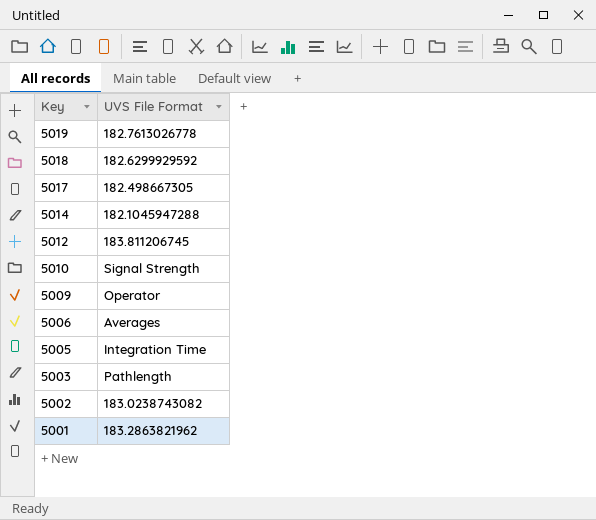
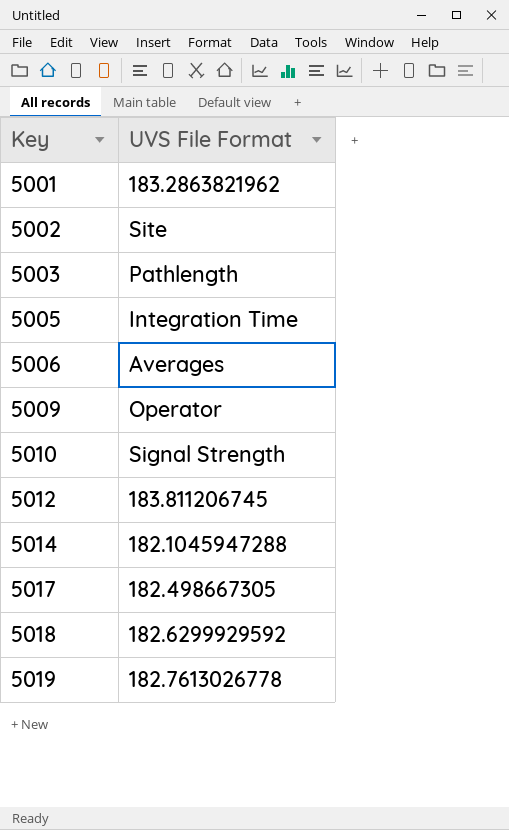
row order: Key descending -> Key ascending
5002 | UVS File Format: 183.0238743082 -> Site

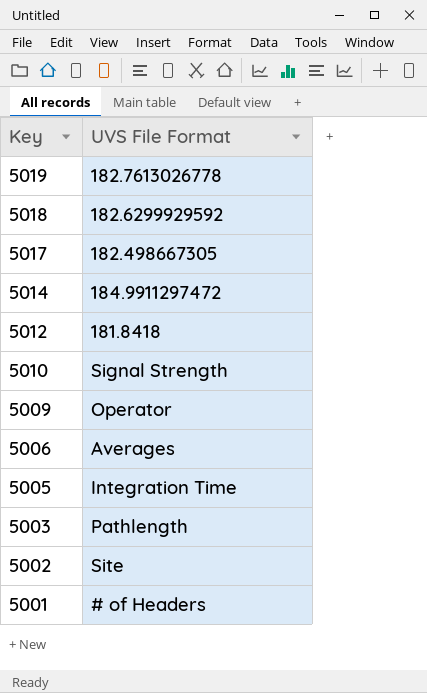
row order: Key ascending -> Key descending
5014 | UVS File Format: 182.1045947288 -> 184.9911297472
5012 | UVS File Format: 183.811206745 -> 181.8418
5001 | UVS File Format: 183.2863821962 -> # of Headers

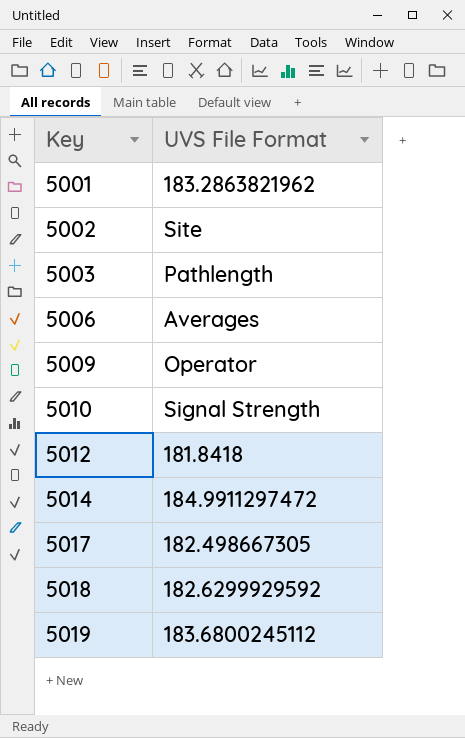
row order: Key descending -> Key ascending
row 5005: Integration Time -> none
5001 | UVS File Format: # of Headers -> 183.2863821962
5019 | UVS File Format: 182.7613026778 -> 183.6800245112

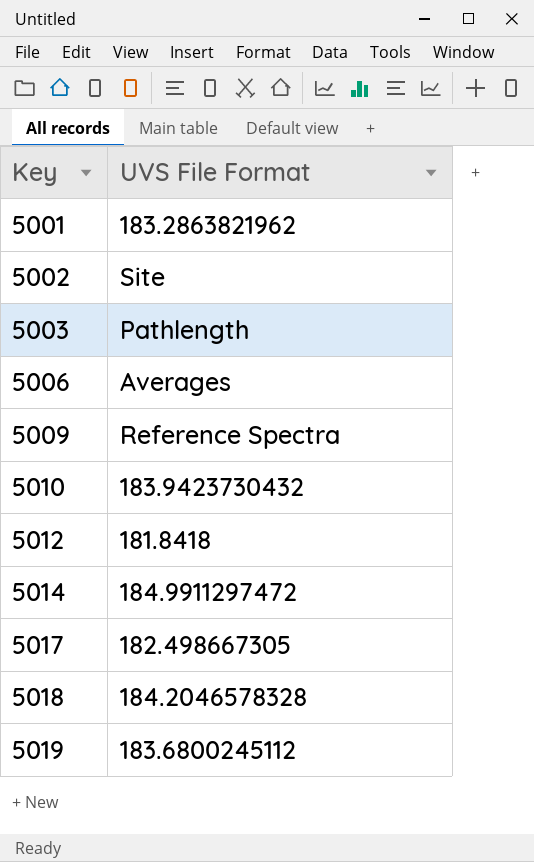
5009 | UVS File Format: Operator -> Reference Spectra
5010 | UVS File Format: Signal Strength -> 183.9423730432
5018 | UVS File Format: 182.6299929592 -> 184.2046578328

